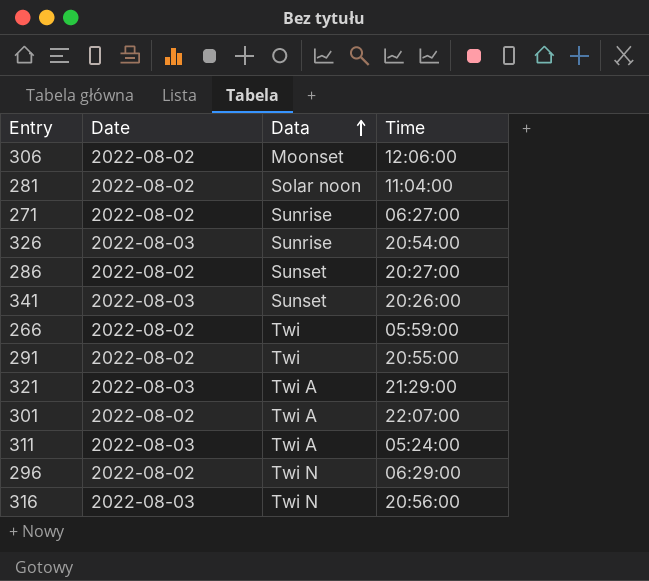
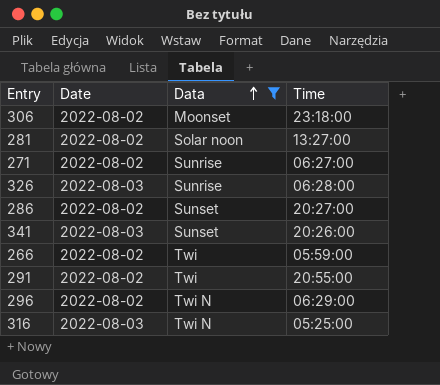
filter: none -> Data != Twi A
306 | Time: 12:06:00 -> 23:18:00
281 | Time: 11:04:00 -> 13:27:00
326 | Time: 20:54:00 -> 06:28:00
316 | Time: 20:56:00 -> 05:25:00

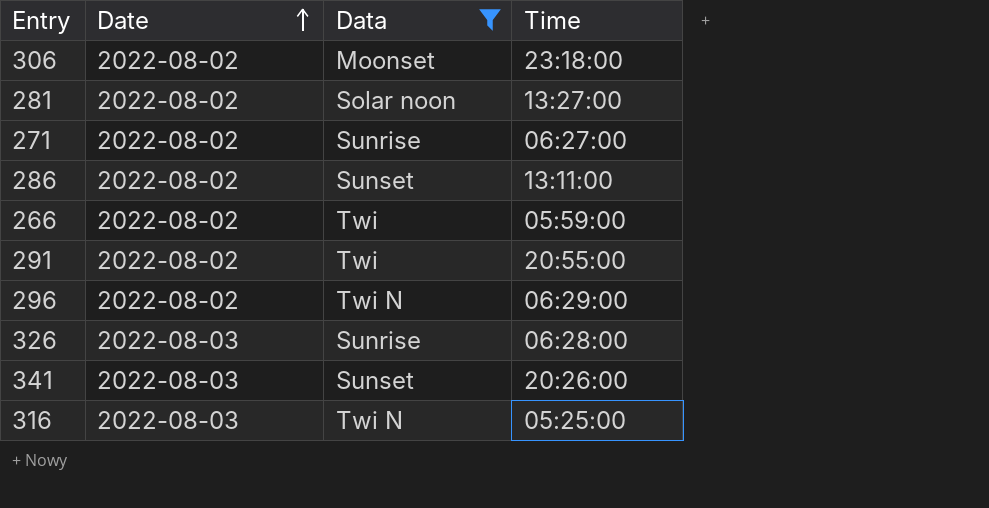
row order: Data ascending -> Date ascending
286 | Time: 20:27:00 -> 13:11:00

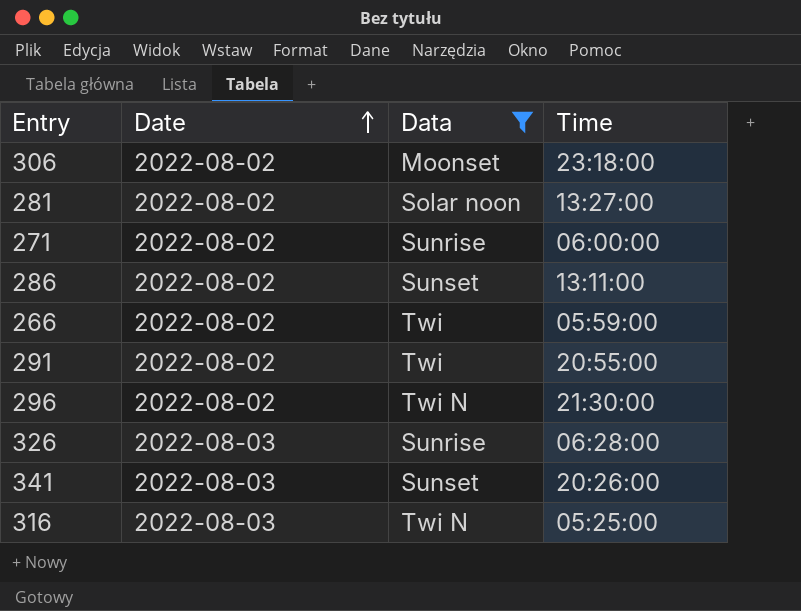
271 | Time: 06:27:00 -> 06:00:00
296 | Time: 06:29:00 -> 21:30:00

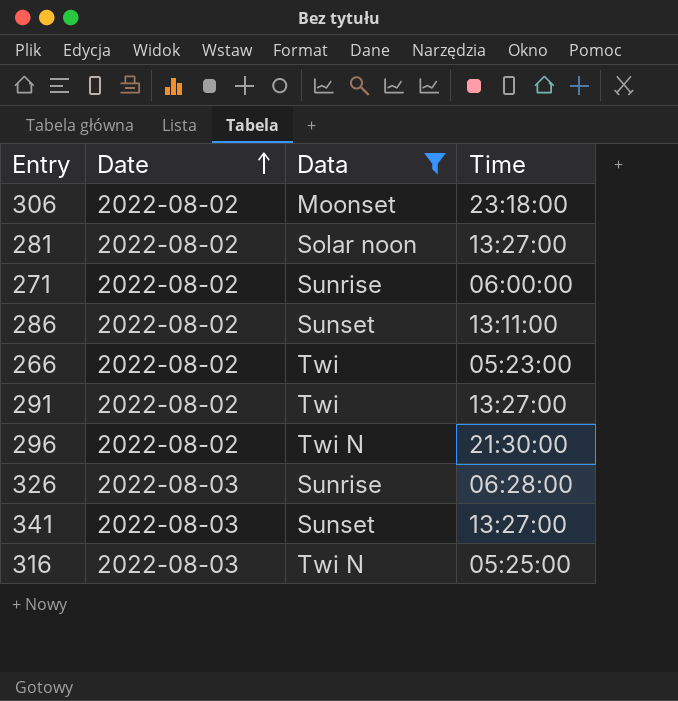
266 | Time: 05:59:00 -> 05:23:00
291 | Time: 20:55:00 -> 13:27:00
341 | Time: 20:26:00 -> 13:27:00

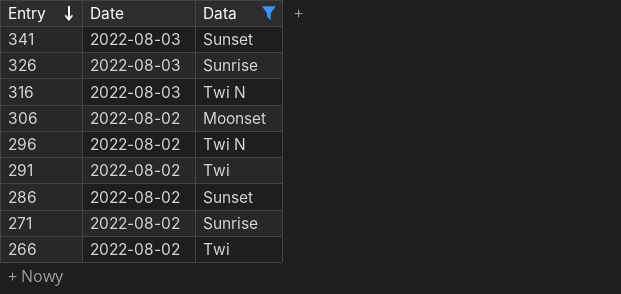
row order: Date ascending -> Entry descending
column Time | position: 4 -> none
row 281: 2022-08-02 | Solar noon | 13:27:00 -> none

